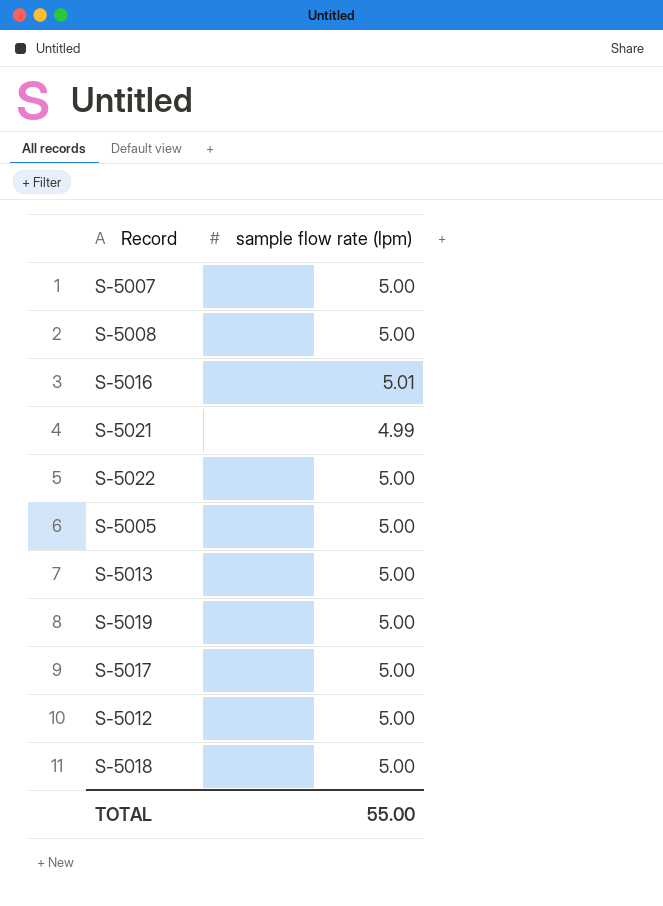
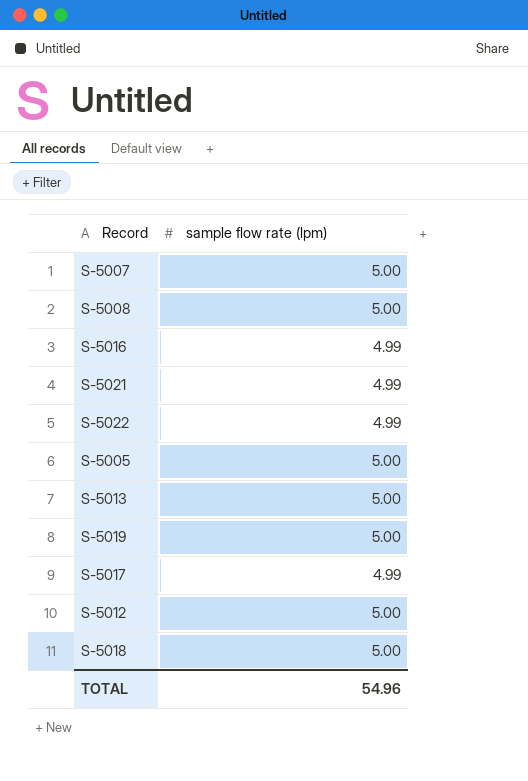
S-5016 | sample flow rate (lpm): 5.01 -> 4.99
S-5022 | sample flow rate (lpm): 5.00 -> 4.99
S-5017 | sample flow rate (lpm): 5.00 -> 4.99
TOTAL | sample flow rate (lpm): 55.00 -> 54.96

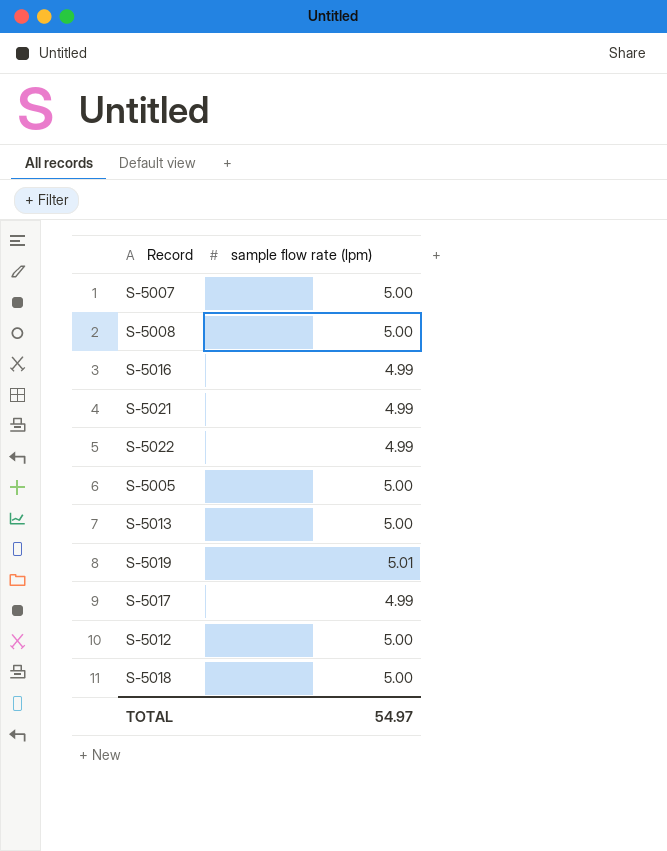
S-5019 | sample flow rate (lpm): 5.00 -> 5.01
TOTAL | sample flow rate (lpm): 54.96 -> 54.97

